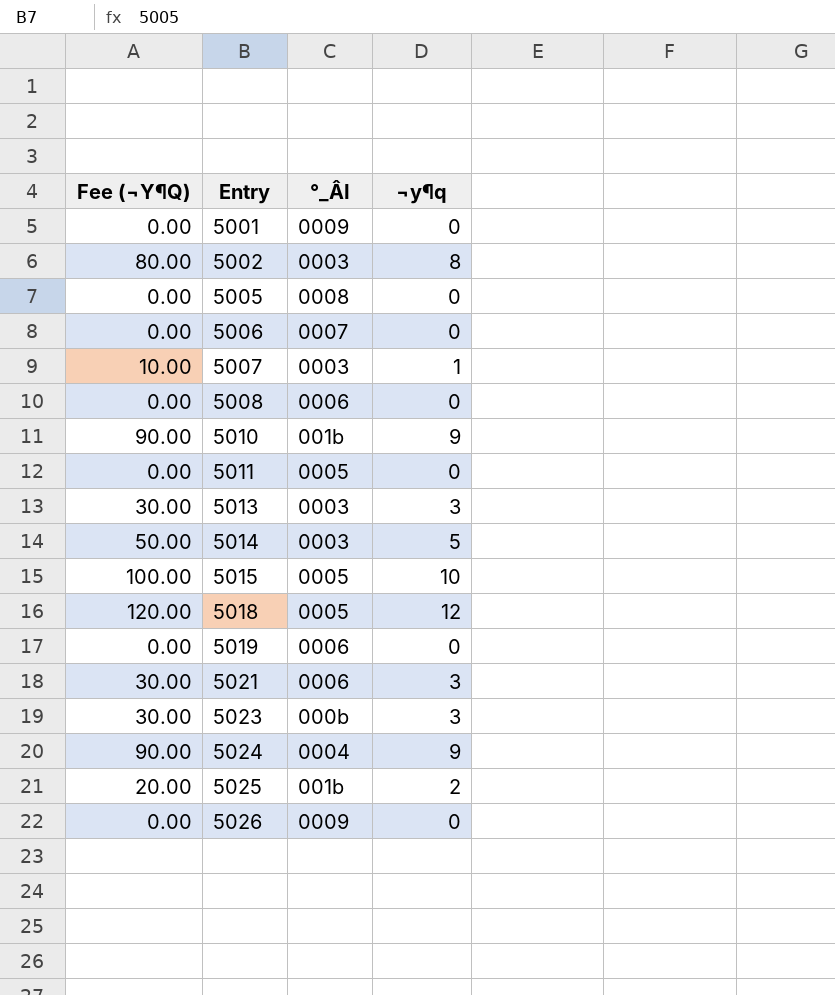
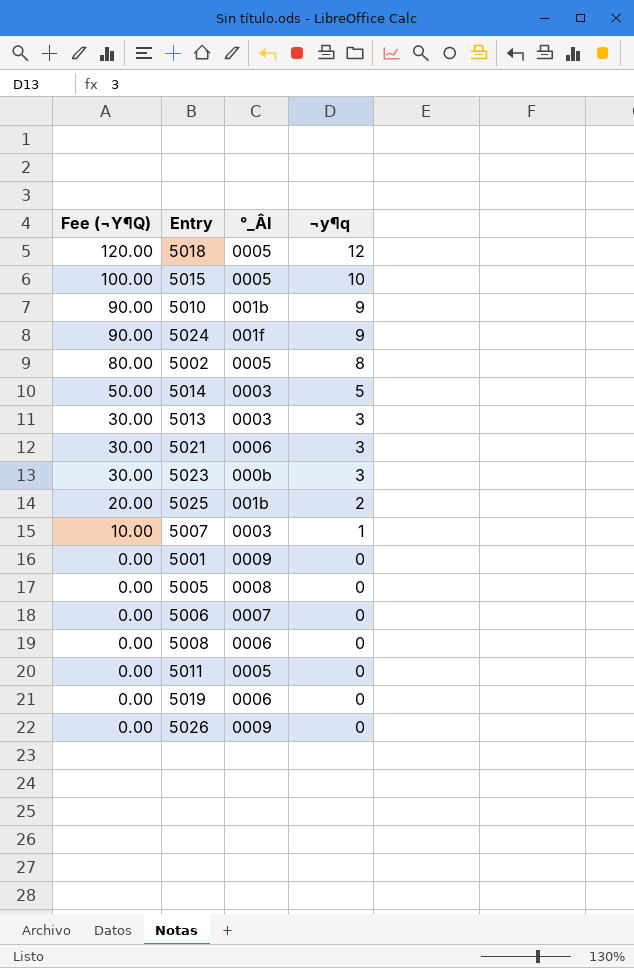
row order: Entry ascending -> Fee (¬Y¶Q) descending
5024 | °_ÂI: 0004 -> 001f
5002 | °_ÂI: 0003 -> 0005

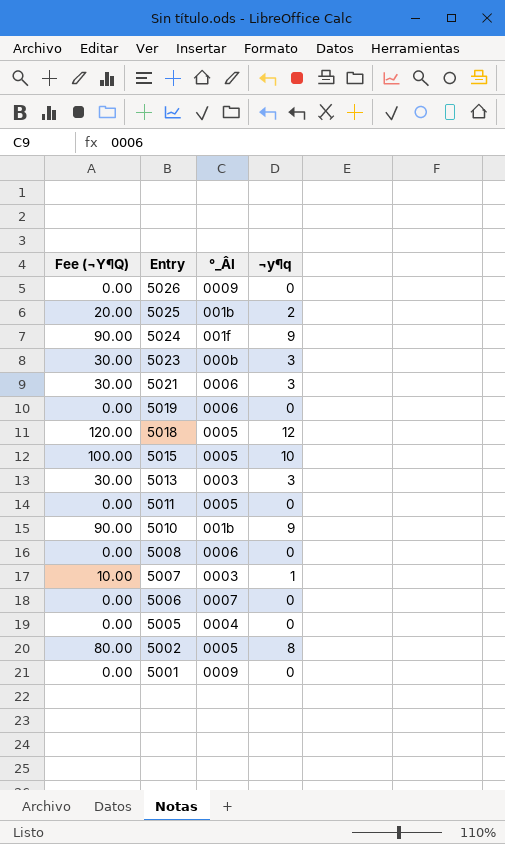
row order: Fee (¬Y¶Q) descending -> Entry descending
row 5014: 50.00 | 0003 | 5 -> none
5005 | °_ÂI: 0008 -> 0004

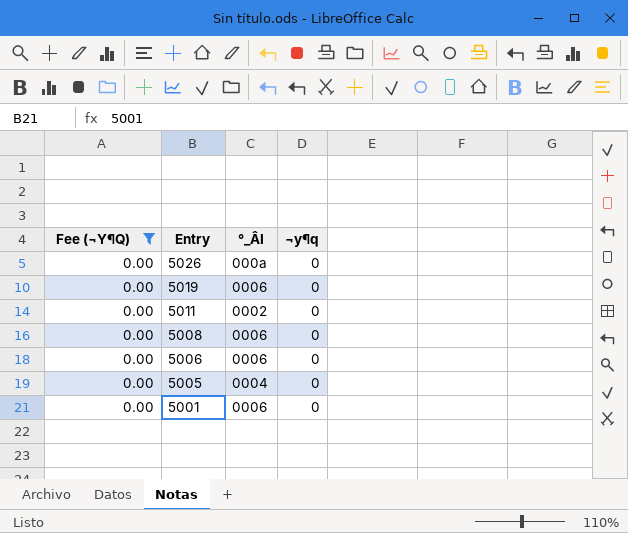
filter: none -> Fee (¬Y¶Q) = 0.00
5026 | °_ÂI: 0009 -> 000a
5011 | °_ÂI: 0005 -> 0002
5006 | °_ÂI: 0007 -> 0006
5001 | °_ÂI: 0009 -> 0006

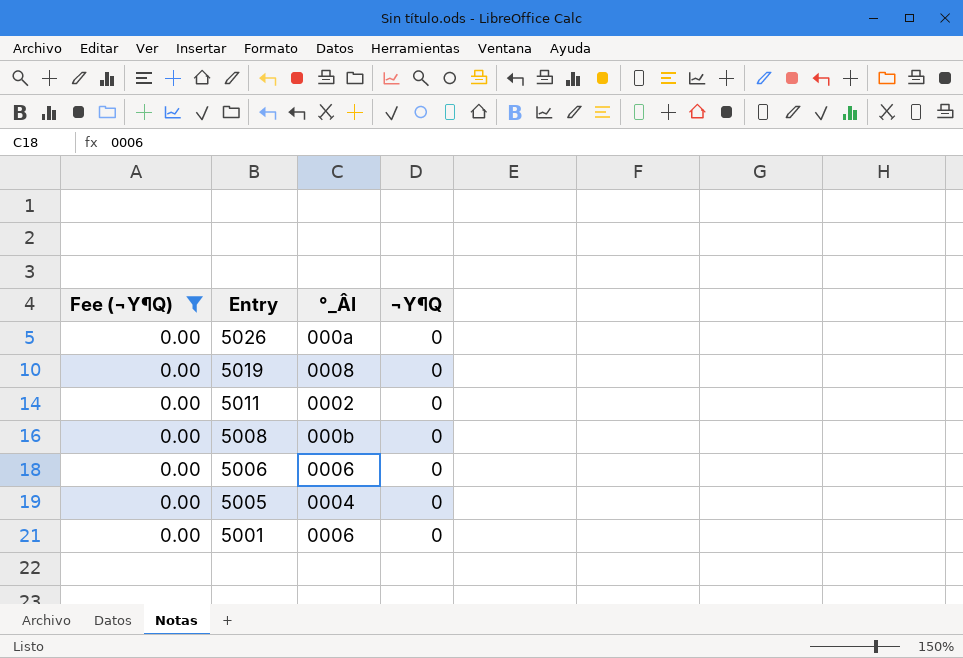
column name: ¬y¶q -> ¬Y¶Q
5019 | °_ÂI: 0006 -> 0008
5008 | °_ÂI: 0006 -> 000b

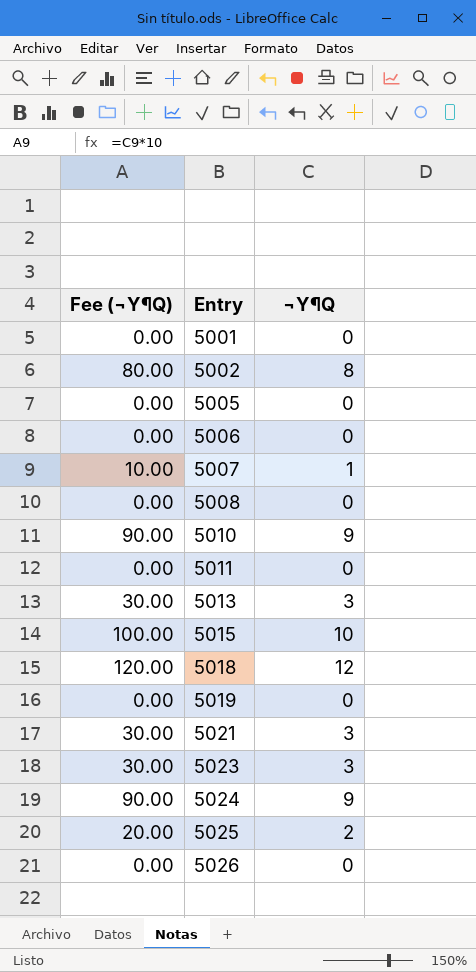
filter: Fee (¬Y¶Q) = 0.00 -> none
row order: Entry descending -> Entry ascending
column °_ÂI | position: 3 -> none

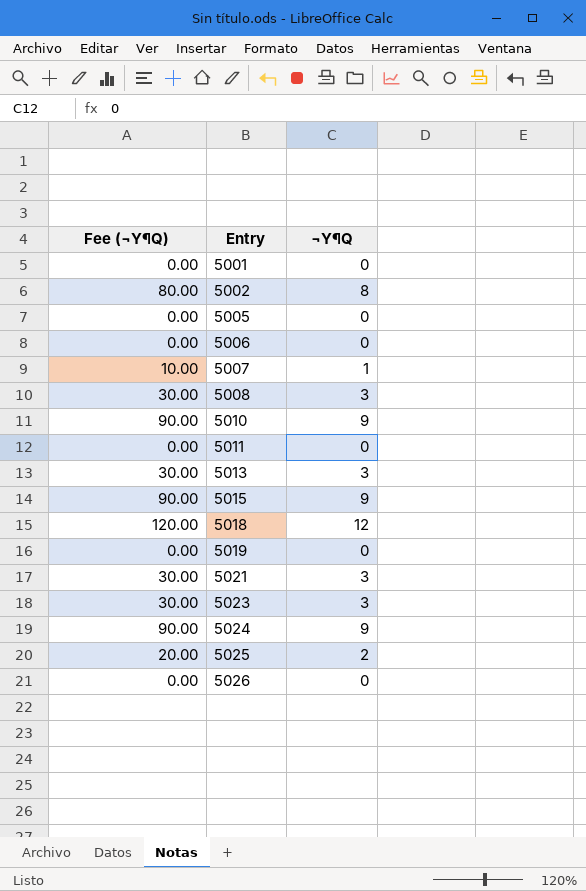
5008 | Fee (¬Y¶Q): 0.00 -> 30.00
5008 | ¬Y¶Q: 0 -> 3
5015 | Fee (¬Y¶Q): 100.00 -> 90.00
5015 | ¬Y¶Q: 10 -> 9

